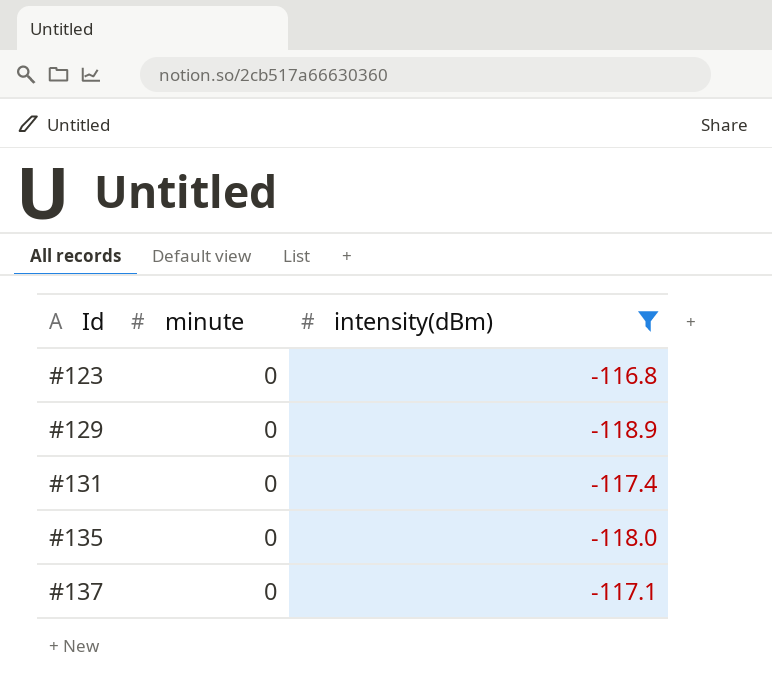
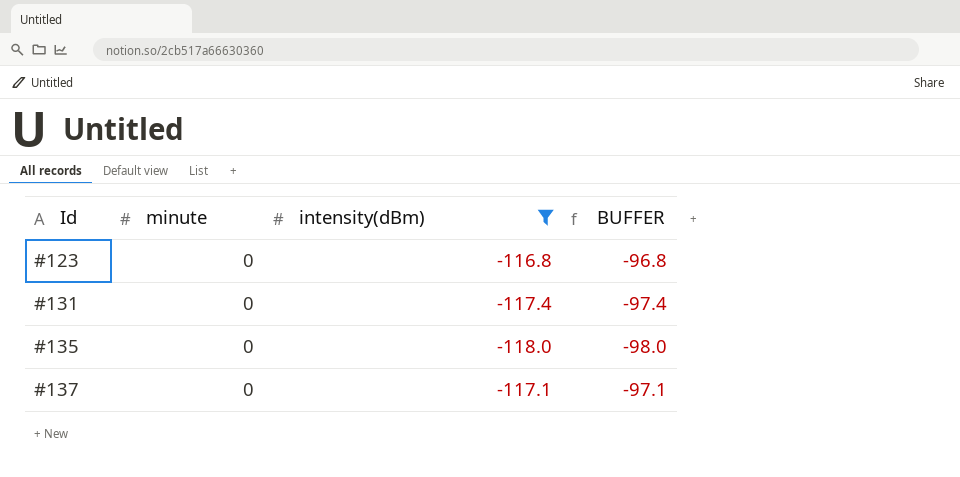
column BUFFER | formula: none -> [intensity(dBm)] + 20
row #129: 0 | -118.9 -> none

